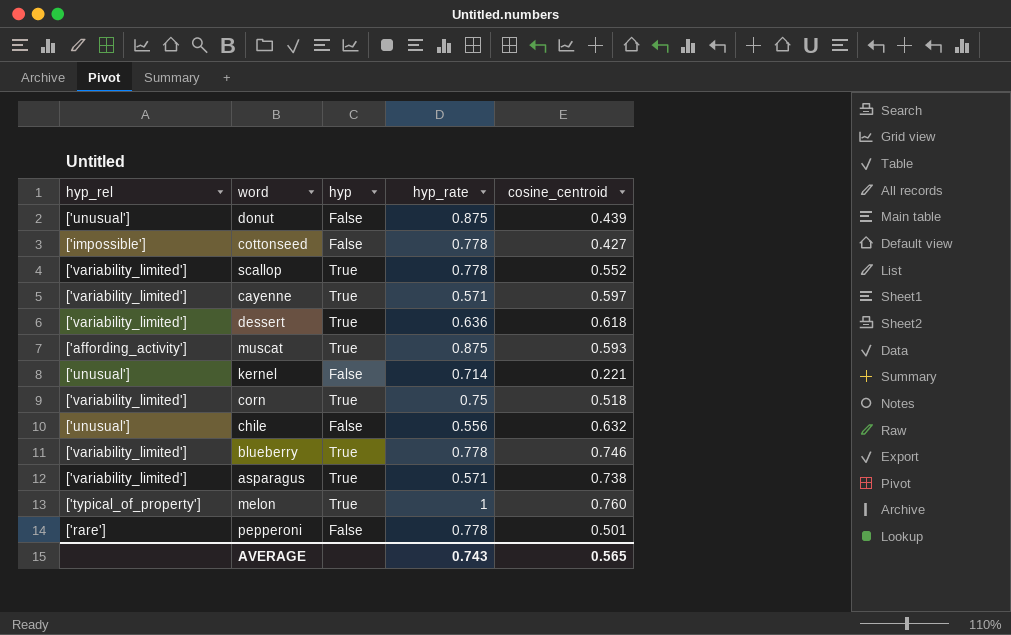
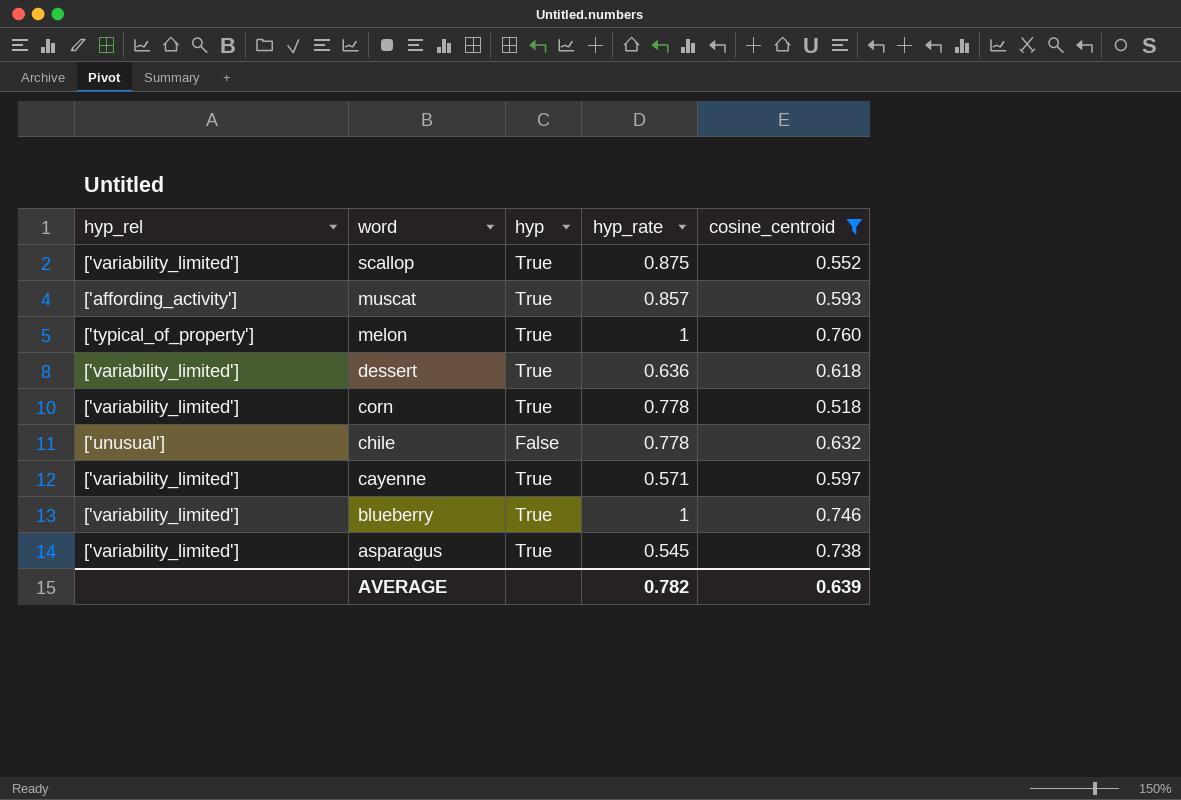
filter: none -> cosine_centroid >= 0.518
row order: none -> word descending
scallop | hyp_rate: 0.778 -> 0.875
muscat | hyp_rate: 0.875 -> 0.857
corn | hyp_rate: 0.75 -> 0.778
chile | hyp_rate: 0.556 -> 0.778
blueberry | hyp_rate: 0.778 -> 1
asparagus | hyp_rate: 0.571 -> 0.545
AVERAGE | hyp_rate: 0.743 -> 0.782
AVERAGE | cosine_centroid: 0.565 -> 0.639

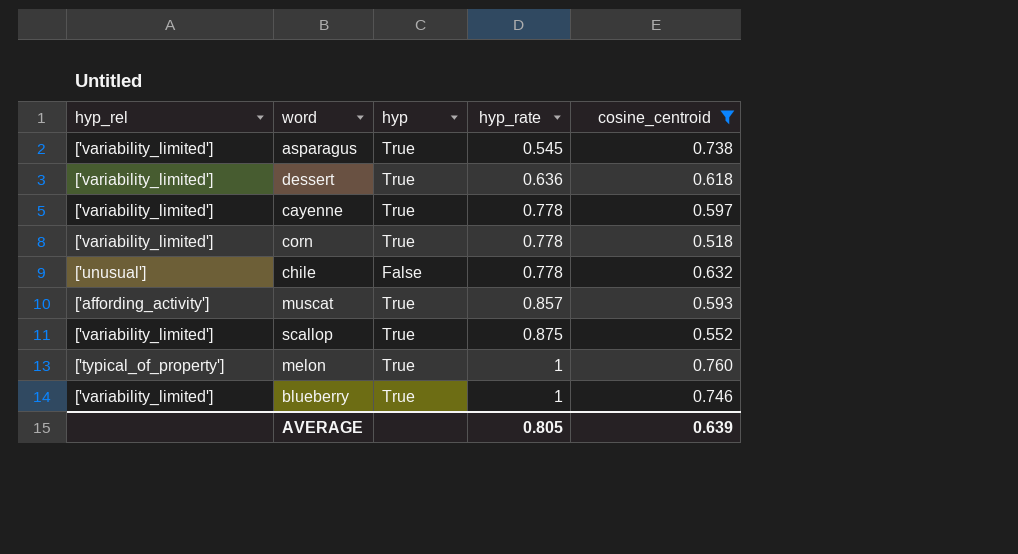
row order: word descending -> hyp_rate ascending
cayenne | hyp_rate: 0.571 -> 0.778
AVERAGE | hyp_rate: 0.782 -> 0.805

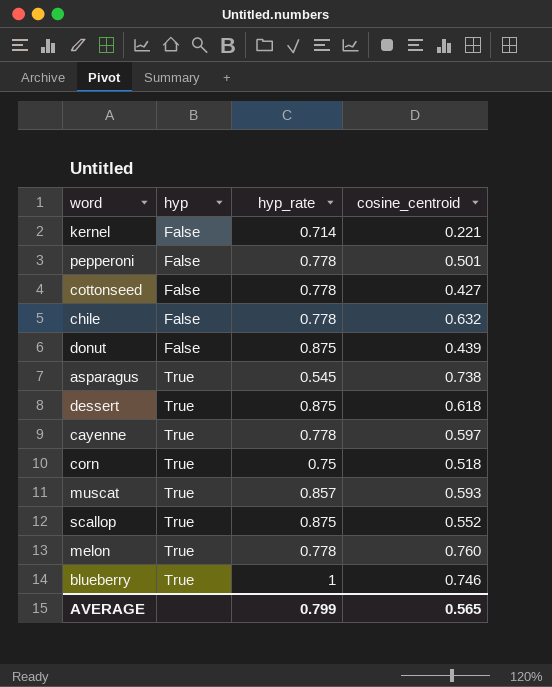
filter: cosine_centroid >= 0.518 -> none
row order: hyp_rate ascending -> hyp ascending
column hyp_rel | position: 1 -> none
dessert | hyp_rate: 0.636 -> 0.875
corn | hyp_rate: 0.778 -> 0.75
melon | hyp_rate: 1 -> 0.778
AVERAGE | hyp_rate: 0.805 -> 0.799
AVERAGE | cosine_centroid: 0.639 -> 0.565

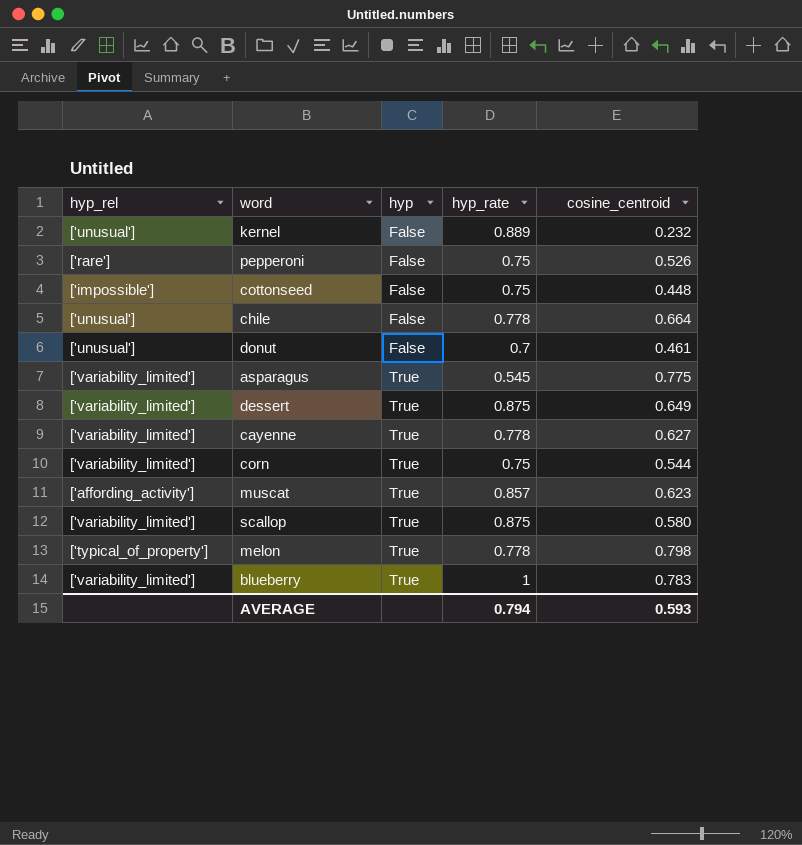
column hyp_rel | position: none -> 1
kernel | hyp_rate: 0.714 -> 0.889
kernel | cosine_centroid: 0.221 -> 0.232
pepperoni | hyp_rate: 0.778 -> 0.75
pepperoni | cosine_centroid: 0.501 -> 0.526
cottonseed | hyp_rate: 0.778 -> 0.75
cottonseed | cosine_centroid: 0.427 -> 0.448
chile | cosine_centroid: 0.632 -> 0.664
donut | hyp_rate: 0.875 -> 0.7
donut | cosine_centroid: 0.439 -> 0.461
asparagus | cosine_centroid: 0.738 -> 0.775
dessert | cosine_centroid: 0.618 -> 0.649
cayenne | cosine_centroid: 0.597 -> 0.627
corn | cosine_centroid: 0.518 -> 0.544
muscat | cosine_centroid: 0.593 -> 0.623
scallop | cosine_centroid: 0.552 -> 0.580
melon | cosine_centroid: 0.760 -> 0.798
blueberry | cosine_centroid: 0.746 -> 0.783
AVERAGE | hyp_rate: 0.799 -> 0.794
AVERAGE | cosine_centroid: 0.565 -> 0.593

